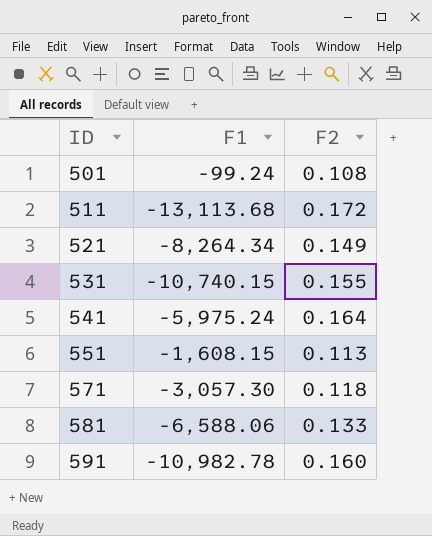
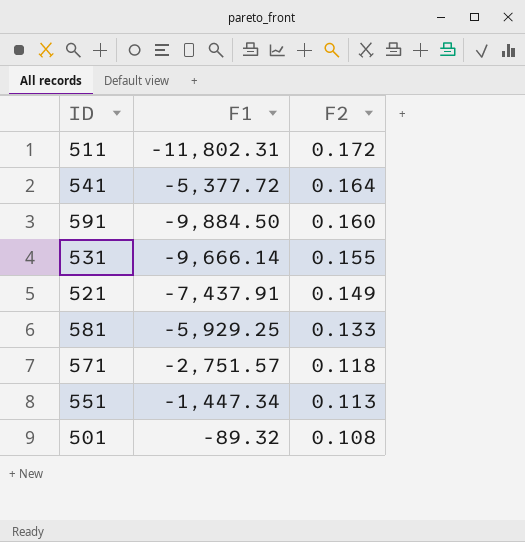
row order: ID ascending -> F2 descending
511 | F1: -13,113.68 -> -11,802.31
541 | F1: -5,975.24 -> -5,377.72
591 | F1: -10,982.78 -> -9,884.50
531 | F1: -10,740.15 -> -9,666.14
521 | F1: -8,264.34 -> -7,437.91
581 | F1: -6,588.06 -> -5,929.25
571 | F1: -3,057.30 -> -2,751.57
551 | F1: -1,608.15 -> -1,447.34
501 | F1: -99.24 -> -89.32

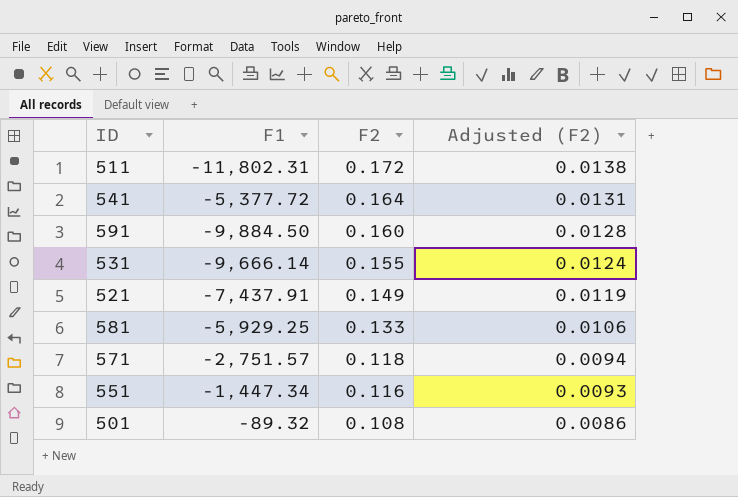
column Adjusted (F2) | formula: none -> [F2] * 0.08
551 | F2: 0.113 -> 0.116

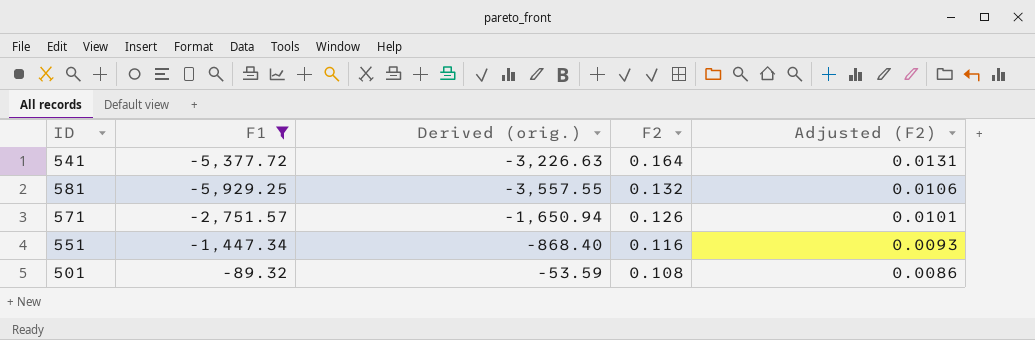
filter: none -> F1 >= -5,929.25
column Derived (orig.) | formula: none -> [F1] * 0.6
581 | F2: 0.133 -> 0.132
571 | F2: 0.118 -> 0.126
571 | Adjusted (F2): 0.0094 -> 0.0101

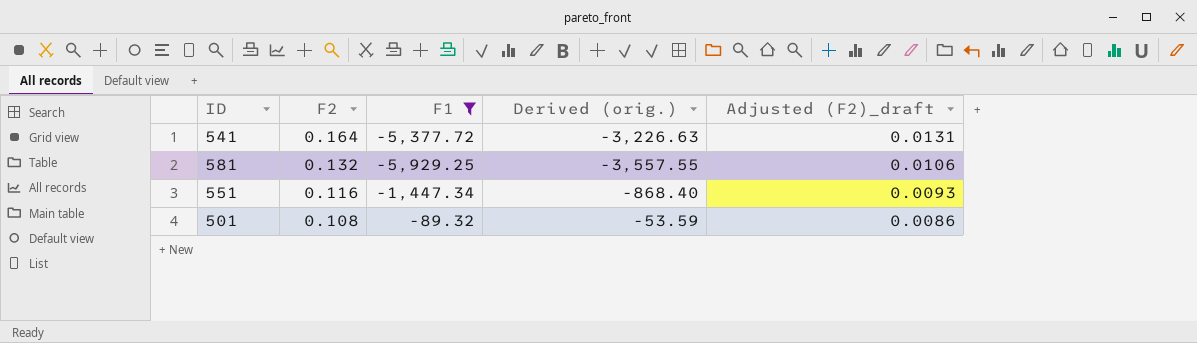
column F2 | position: 4 -> 2
column name: Adjusted (F2) -> Adjusted (F2)_draft
row 571: -2,751.57 | -1,650.94 | 0.126 | 0.0101 -> none

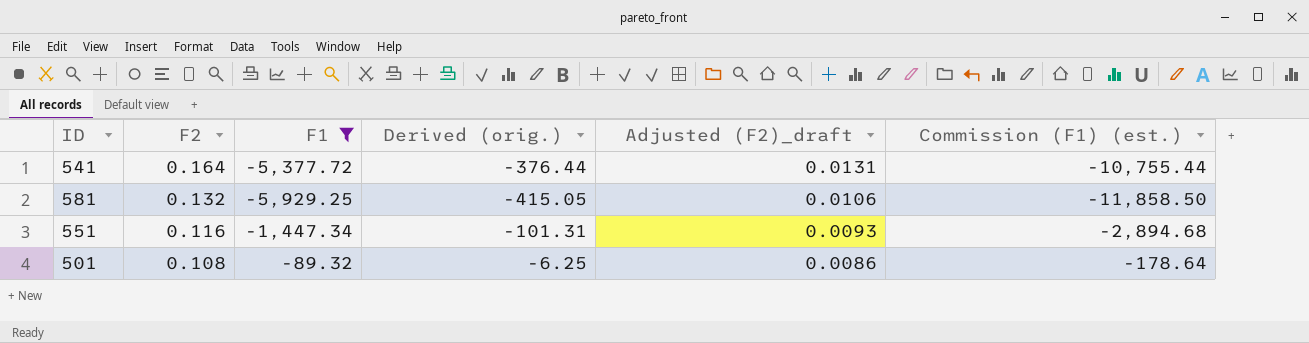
column Derived (orig.) | formula: [F1] * 0.6 -> [F1] * 0.07
column Commission (F1) (est.) | formula: none -> [F1] * 2

